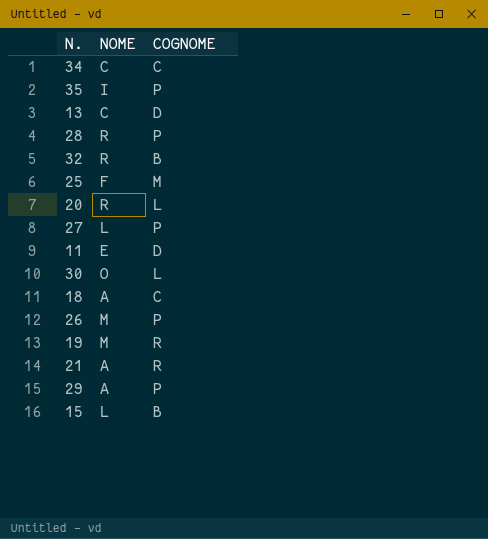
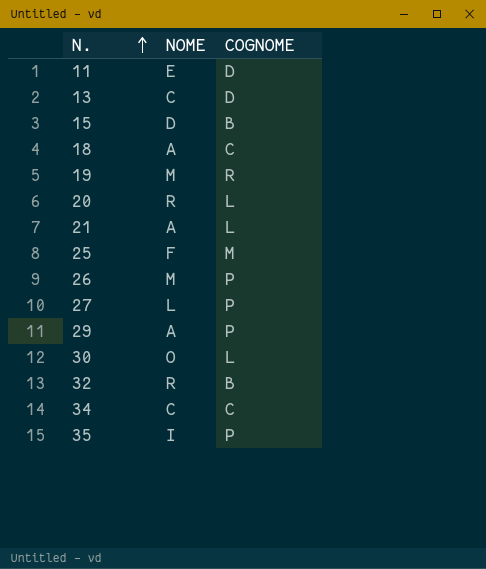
row order: none -> N. ascending
row 28: R | P -> none
15 | NOME: L -> D
21 | COGNOME: R -> L

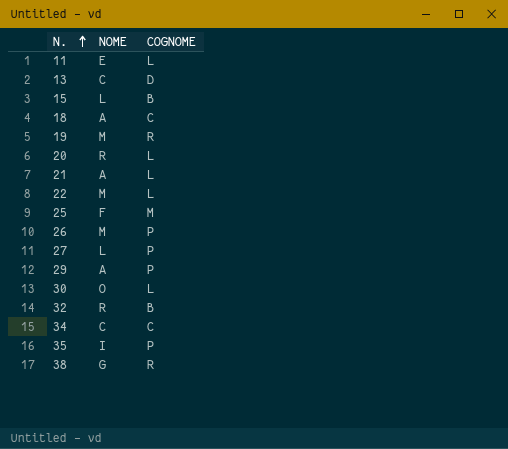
11 | COGNOME: D -> L
15 | NOME: D -> L
row 22: none -> M | L
row 38: none -> G | R

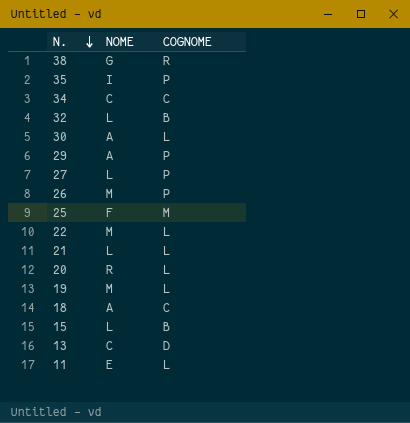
row order: N. ascending -> N. descending
32 | NOME: R -> L
30 | NOME: O -> A
21 | NOME: A -> L
19 | COGNOME: R -> L

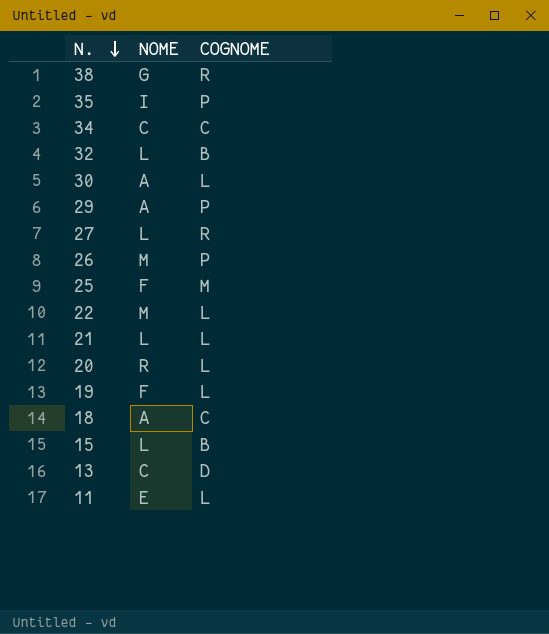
27 | COGNOME: P -> R
19 | NOME: M -> F

